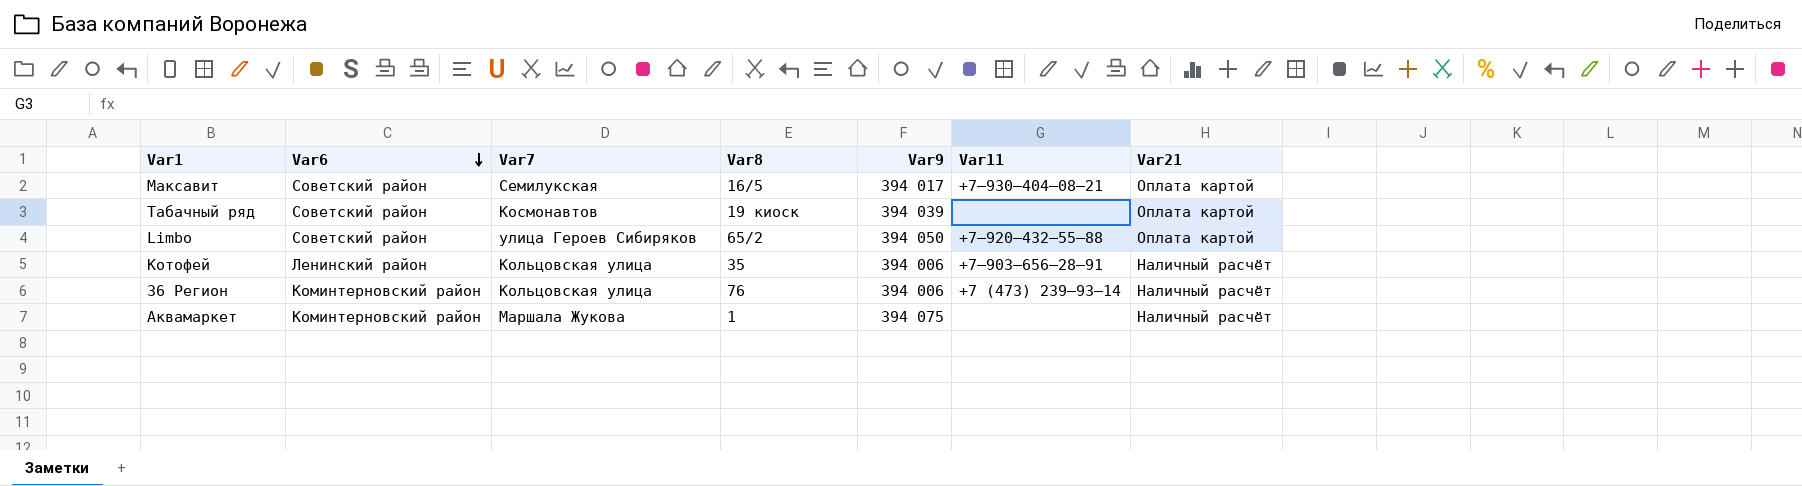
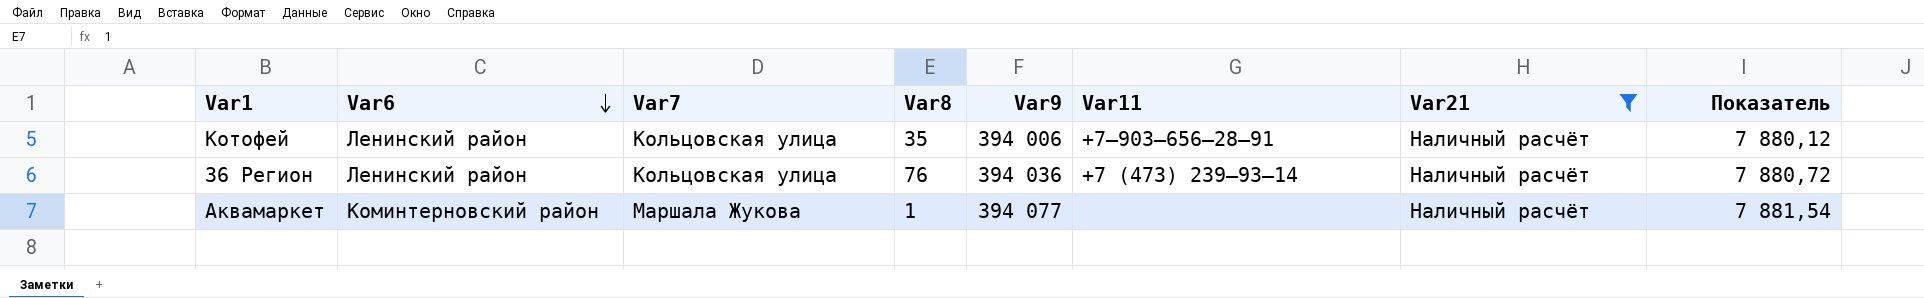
filter: none -> Var21 = Наличный расчёт
column Показатель | formula: none -> [Var9] * 0,02
36 Регион | Var6: Коминтерновский район -> Ленинский район
36 Регион | Var9: 394 006 -> 394 036
Аквамаркет | Var9: 394 075 -> 394 077

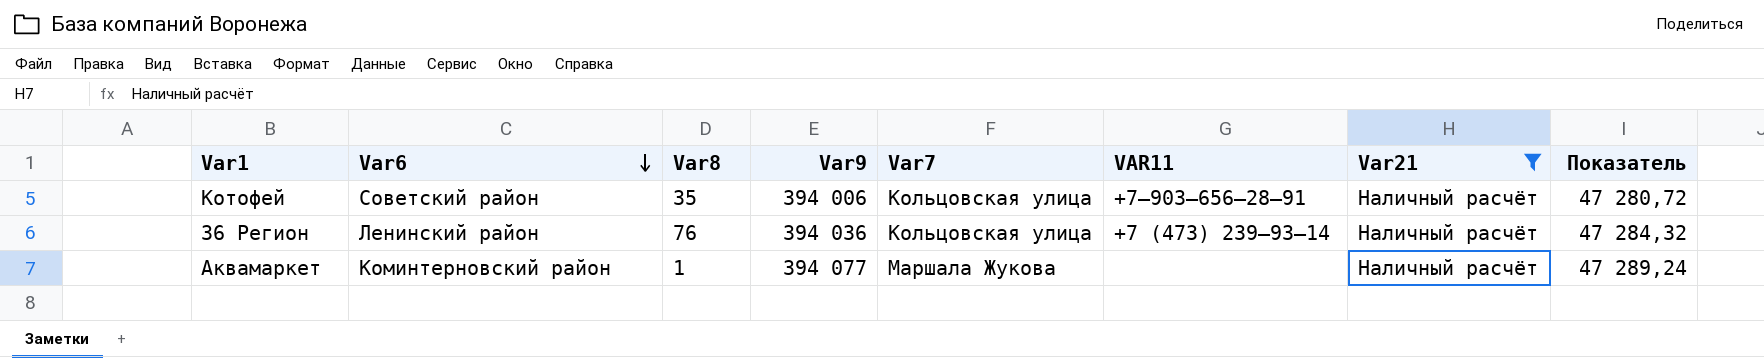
column Var7 | position: 3 -> 5
column name: Var11 -> VAR11
column Показатель | formula: [Var9] * 0,02 -> [Var9] * 0,12
Котофей | Var6: Ленинский район -> Советский район

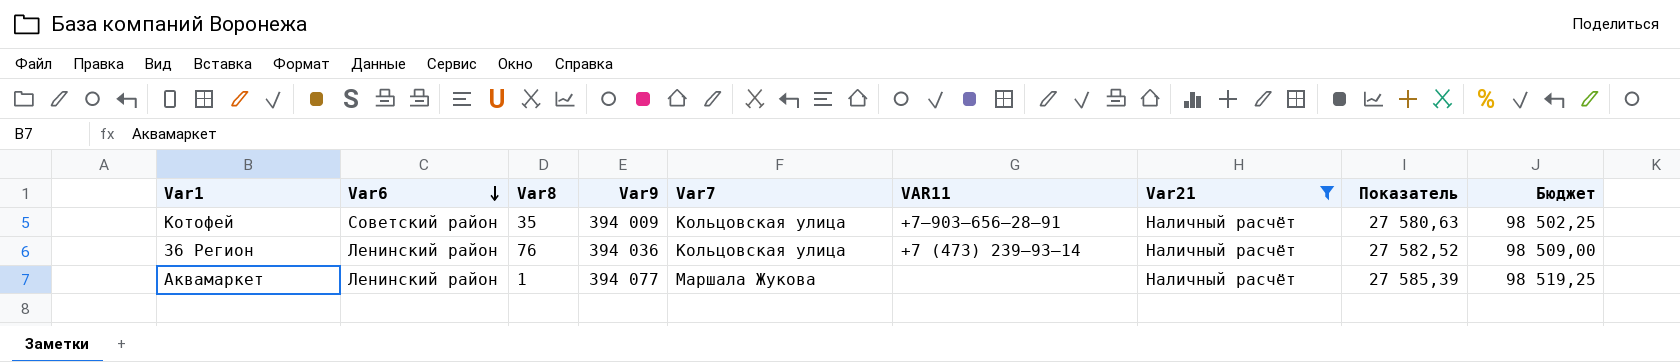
column Показатель | formula: [Var9] * 0,12 -> [Var9] * 0,07
column Бюджет | formula: none -> [Var9] * 0,25
Котофей | Var9: 394 006 -> 394 009
Аквамаркет | Var6: Коминтерновский район -> Ленинский район

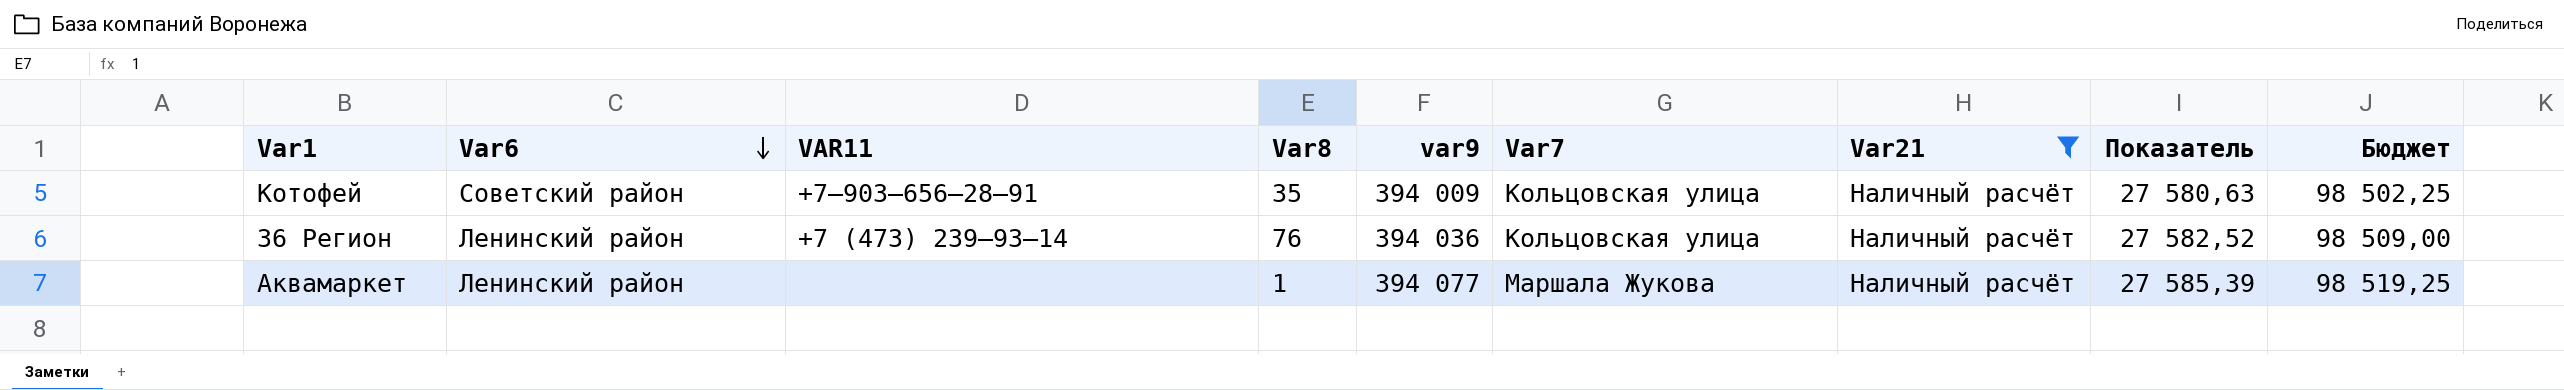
column VAR11 | position: 6 -> 3
column name: Var9 -> var9

